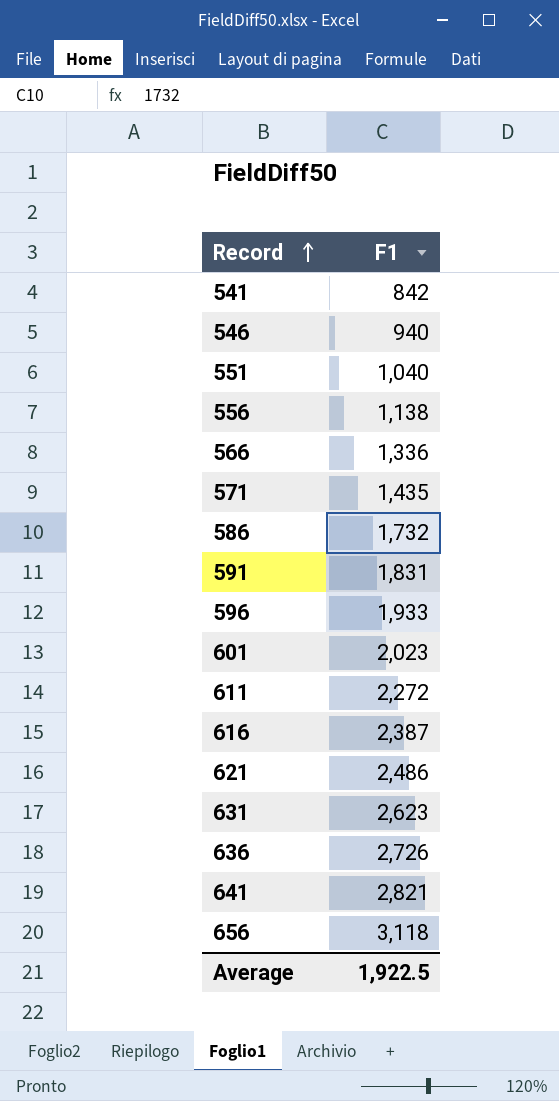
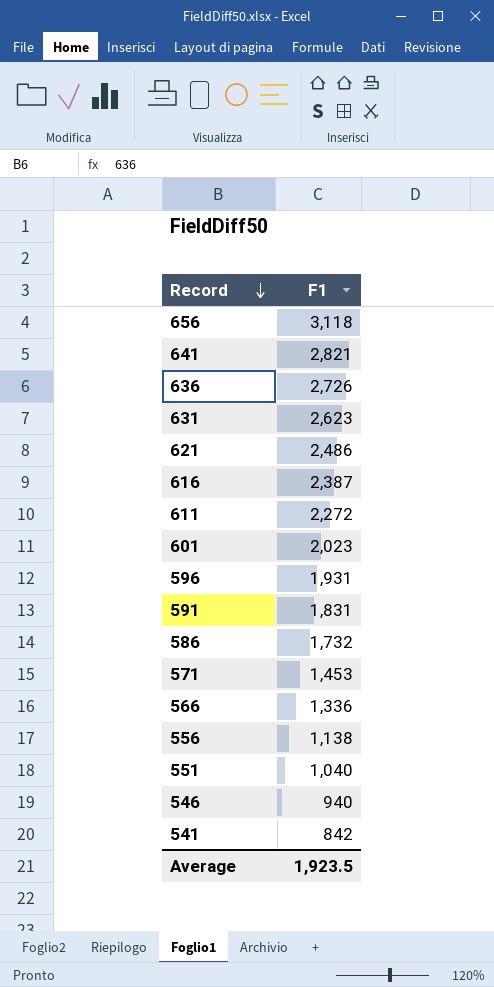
row order: Record ascending -> Record descending
596 | F1: 1,933 -> 1,931
571 | F1: 1,435 -> 1,453
Average | F1: 1,922.5 -> 1,923.5

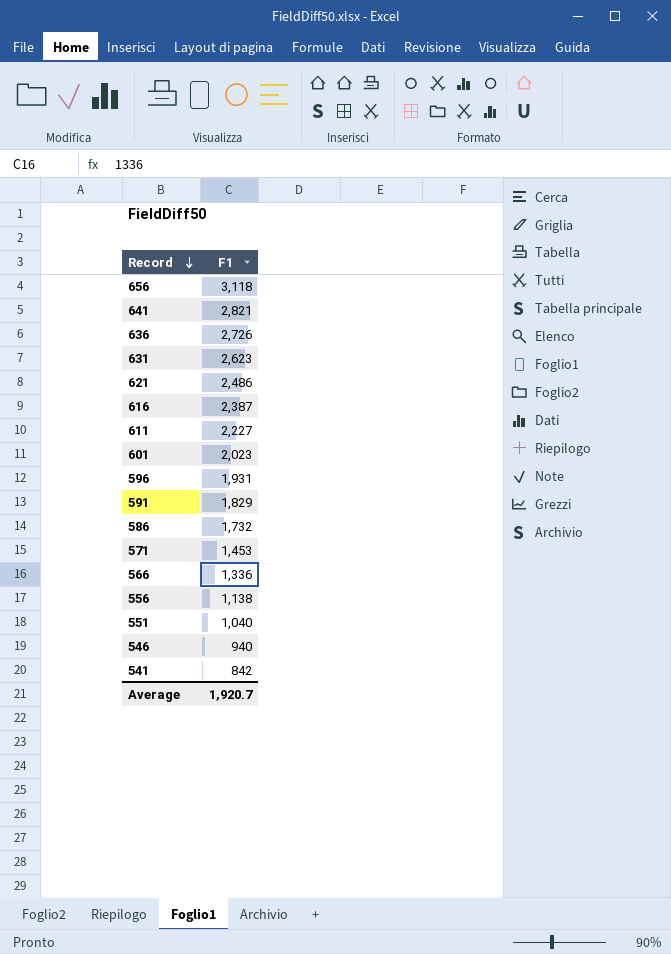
611 | F1: 2,272 -> 2,227
591 | F1: 1,831 -> 1,829
Average | F1: 1,923.5 -> 1,920.7

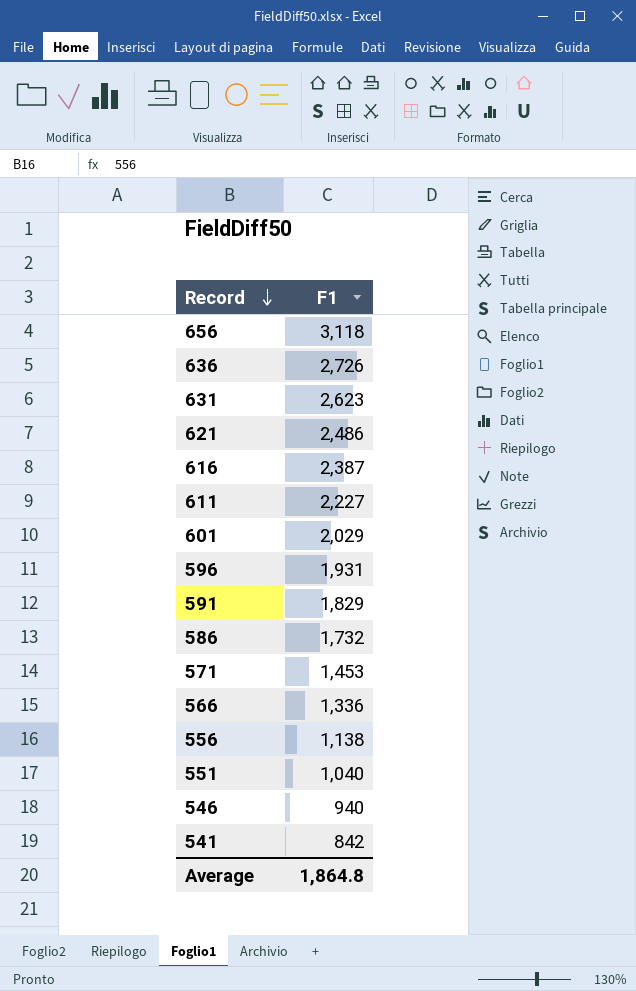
row 641: 2,821 -> none
601 | F1: 2,023 -> 2,029
Average | F1: 1,920.7 -> 1,864.8

